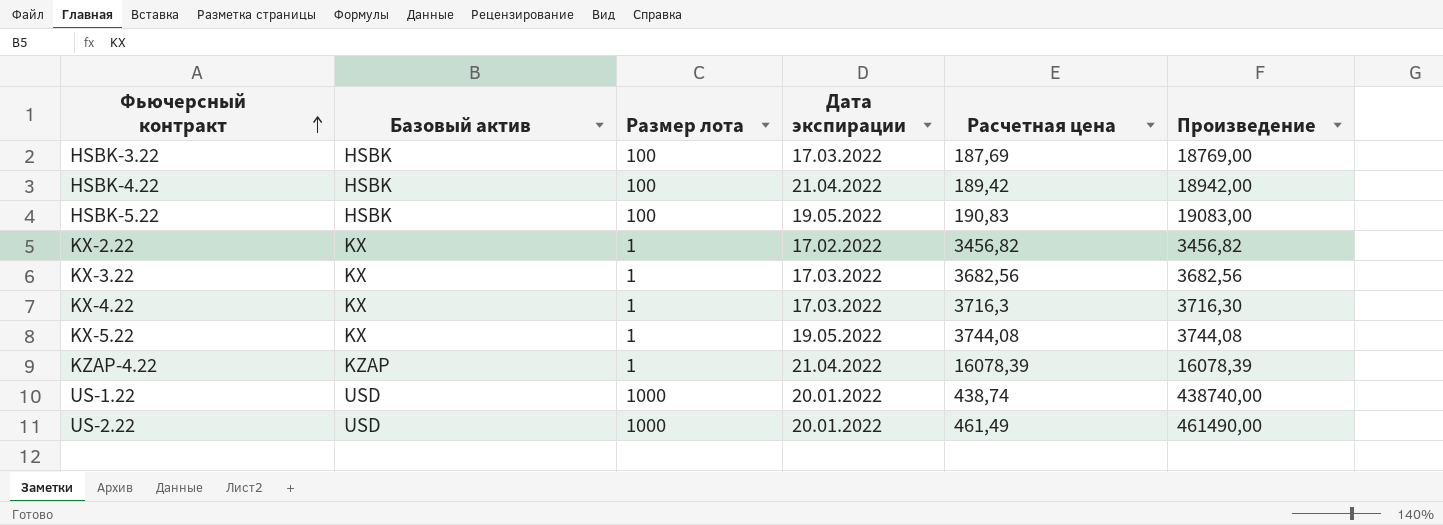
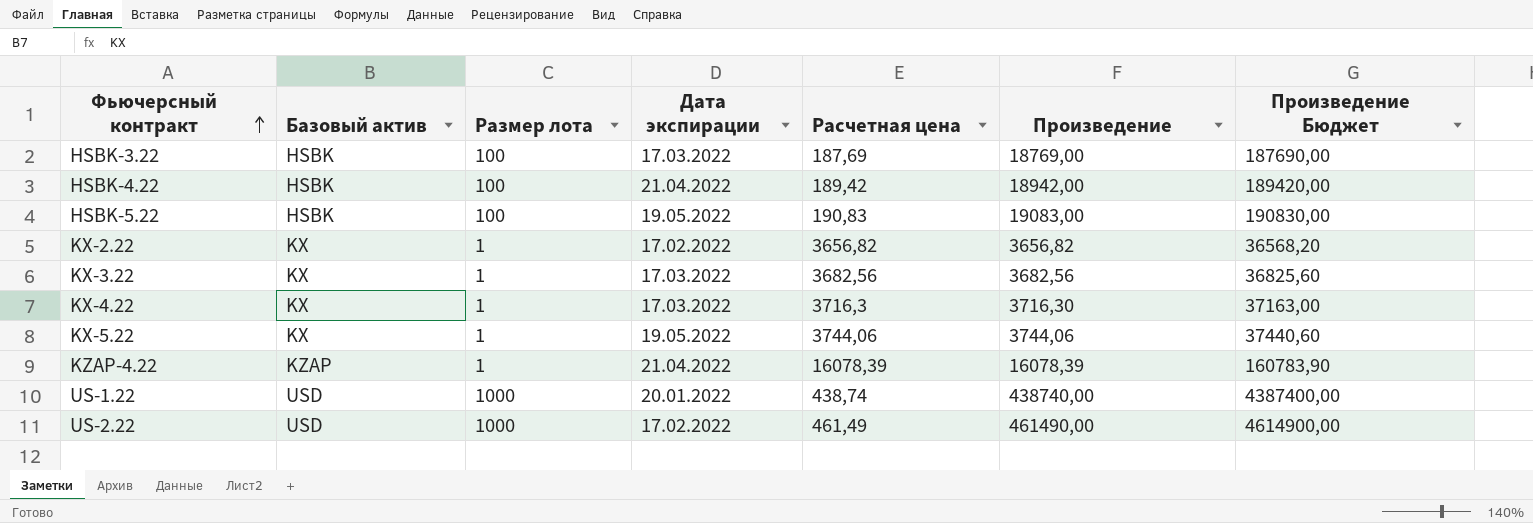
column Произведение Бюджет | formula: none -> [Произведение] * 10
KX-2.22 | Расчетная цена: 3456,82 -> 3656,82
KX-2.22 | Произведение: 3456,82 -> 3656,82
KX-5.22 | Расчетная цена: 3744,08 -> 3744,06
KX-5.22 | Произведение: 3744,08 -> 3744,06
US-2.22 | Дата экспирации: 20.01.2022 -> 17.02.2022

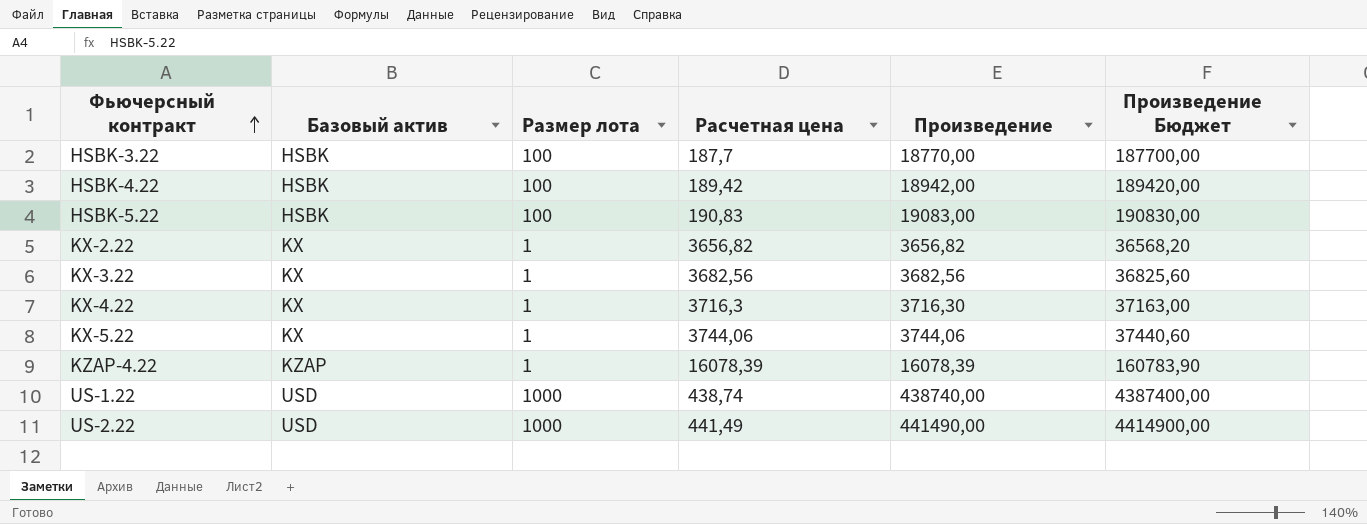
column Дата экспирации | position: 4 -> none
HSBK-3.22 | Расчетная цена: 187,69 -> 187,7
HSBK-3.22 | Произведение: 18769,00 -> 18770,00
HSBK-3.22 | Произведение Бюджет: 187690,00 -> 187700,00
US-2.22 | Расчетная цена: 461,49 -> 441,49
US-2.22 | Произведение: 461490,00 -> 441490,00
US-2.22 | Произведение Бюджет: 4614900,00 -> 4414900,00

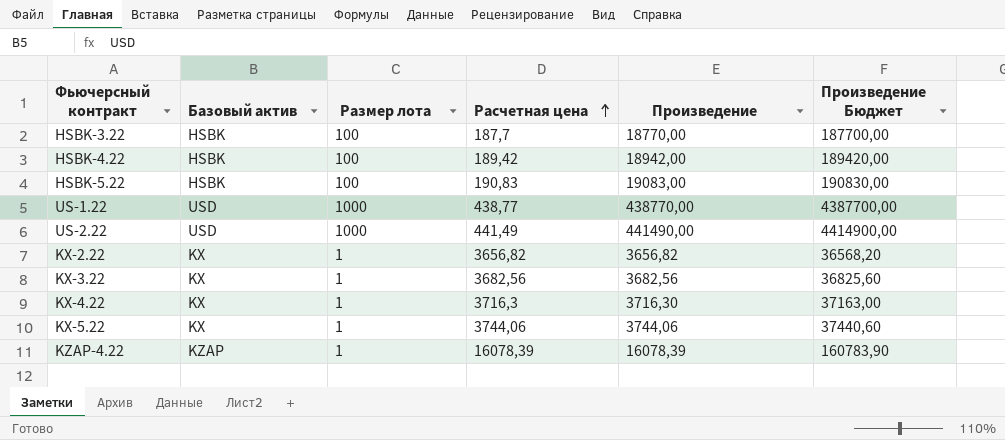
row order: Фьючерсный контракт ascending -> Расчетная цена ascending
US-1.22 | Расчетная цена: 438,74 -> 438,77
US-1.22 | Произведение: 438740,00 -> 438770,00
US-1.22 | Произведение Бюджет: 4387400,00 -> 4387700,00

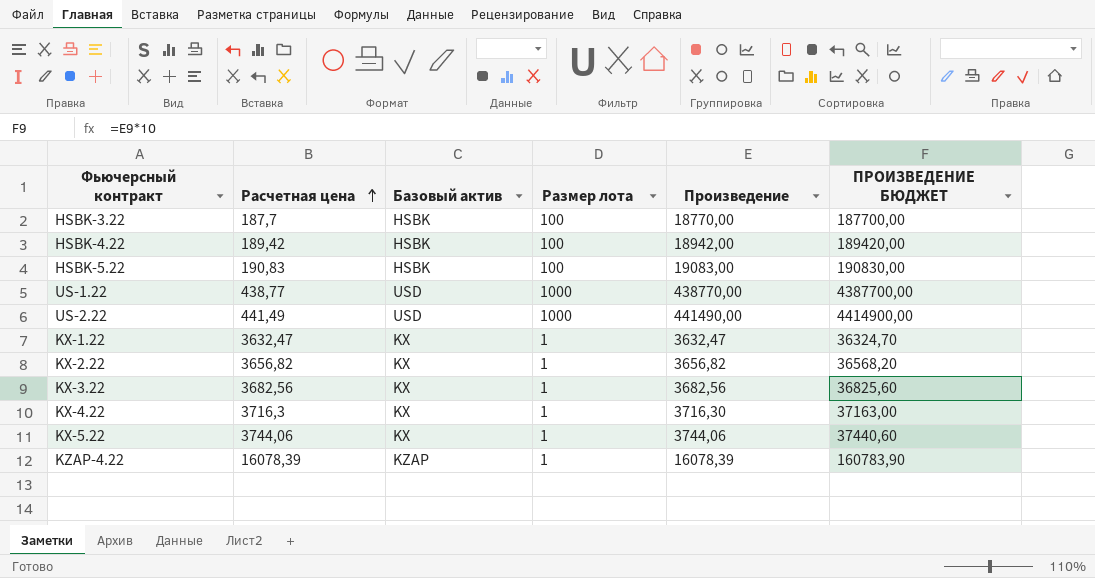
column Расчетная цена | position: 4 -> 2
column name: Произведение Бюджет -> ПРОИЗВЕДЕНИЕ БЮДЖЕТ
row KX-1.22: none -> 3632,47 | KX | 1 | 3632,47 | 36324,70

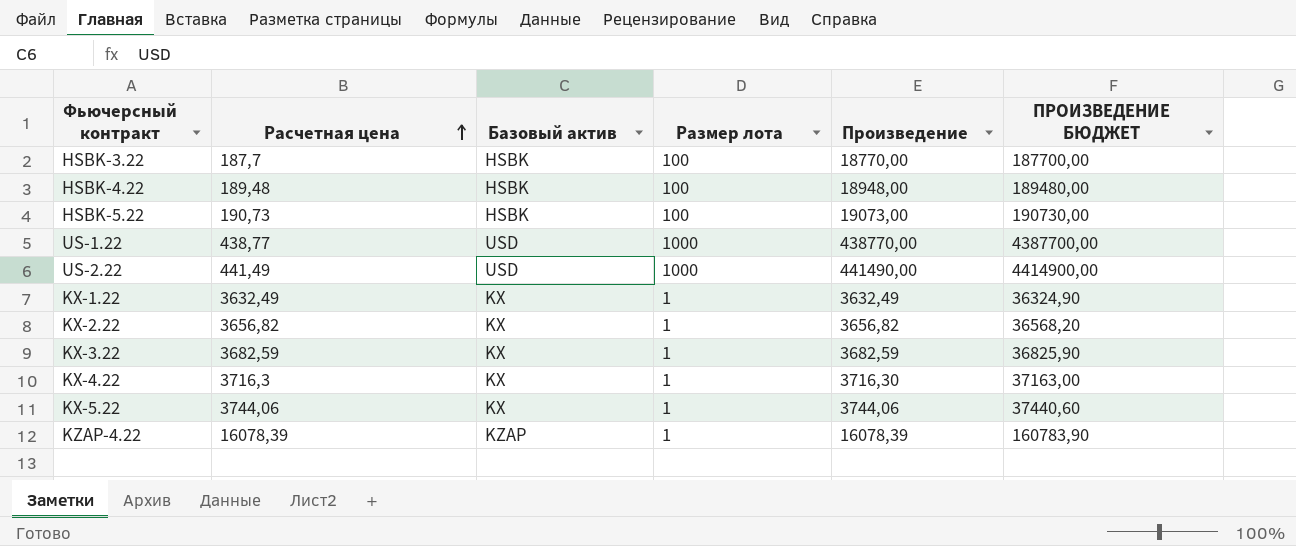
HSBK-4.22 | Расчетная цена: 189,42 -> 189,48
HSBK-4.22 | Произведение: 18942,00 -> 18948,00
HSBK-4.22 | ПРОИЗВЕДЕНИЕ БЮДЖЕТ: 189420,00 -> 189480,00
HSBK-5.22 | Расчетная цена: 190,83 -> 190,73
HSBK-5.22 | Произведение: 19083,00 -> 19073,00
HSBK-5.22 | ПРОИЗВЕДЕНИЕ БЮДЖЕТ: 190830,00 -> 190730,00
KX-1.22 | Расчетная цена: 3632,47 -> 3632,49
KX-1.22 | Произведение: 3632,47 -> 3632,49
KX-1.22 | ПРОИЗВЕДЕНИЕ БЮДЖЕТ: 36324,70 -> 36324,90
KX-3.22 | Расчетная цена: 3682,56 -> 3682,59
KX-3.22 | Произведение: 3682,56 -> 3682,59
KX-3.22 | ПРОИЗВЕДЕНИЕ БЮДЖЕТ: 36825,60 -> 36825,90

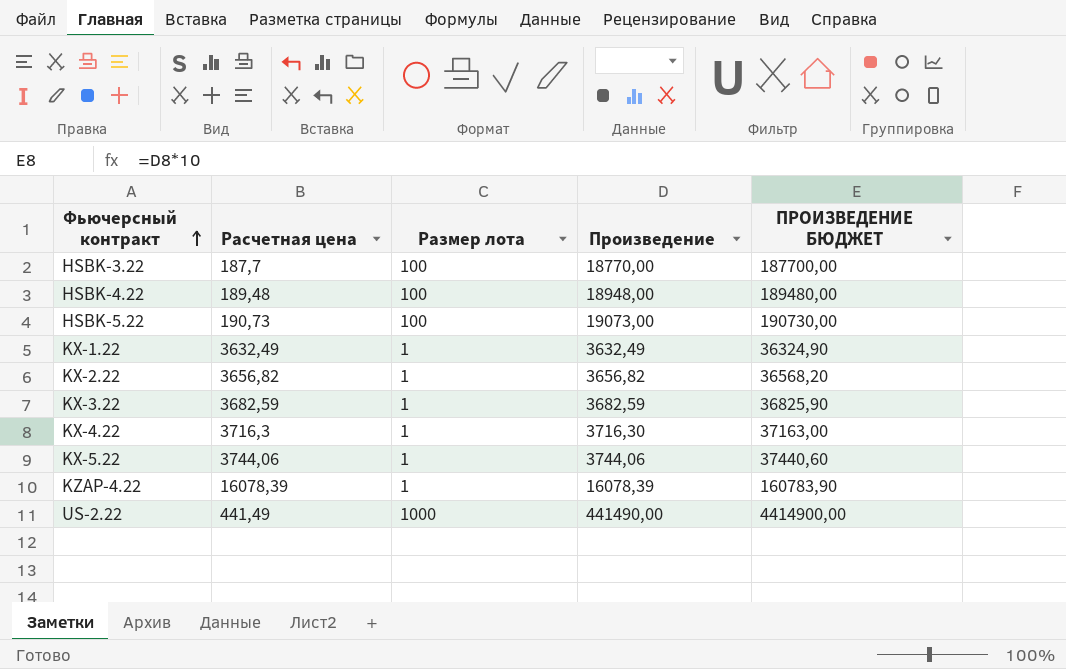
row order: Расчетная цена ascending -> Фьючерсный контракт ascending
column Базовый актив | position: 3 -> none
row US-1.22: 438,77 | USD | 1000 | 438770,00 | 4387700,00 -> none

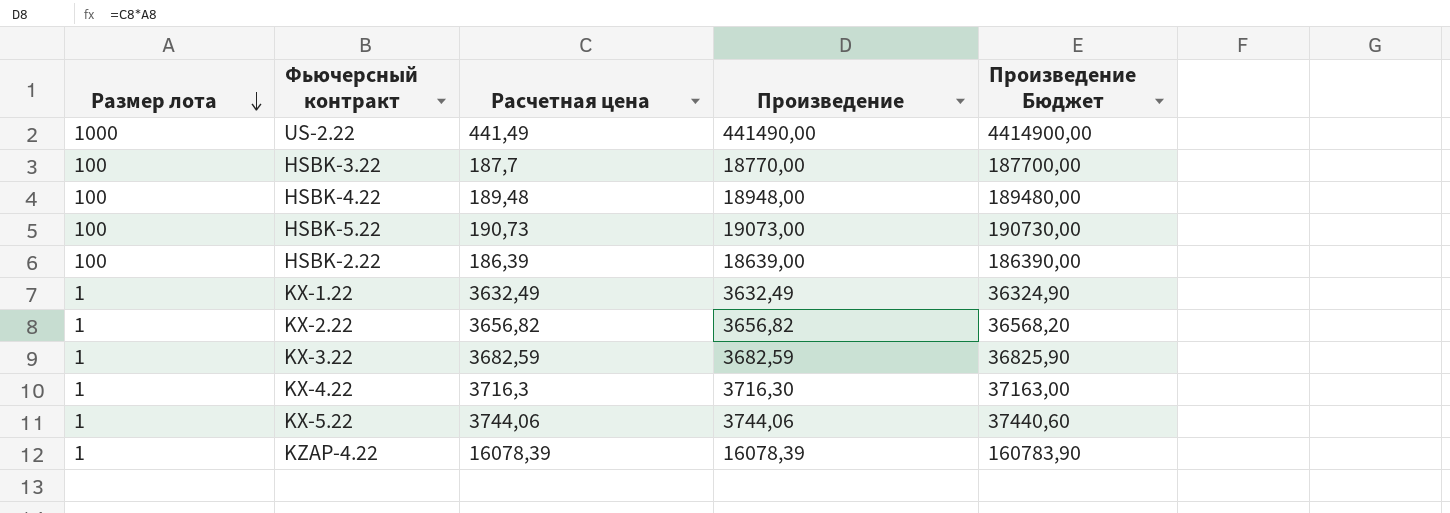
row order: Фьючерсный контракт ascending -> Размер лота descending
column Размер лота | position: 3 -> 1
column name: ПРОИЗВЕДЕНИЕ БЮДЖЕТ -> Произведение Бюджет
row HSBK-2.22: none -> 100 | 186,39 | 18639,00 | 186390,00

